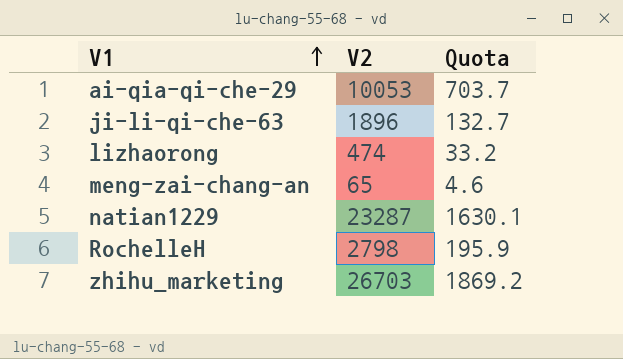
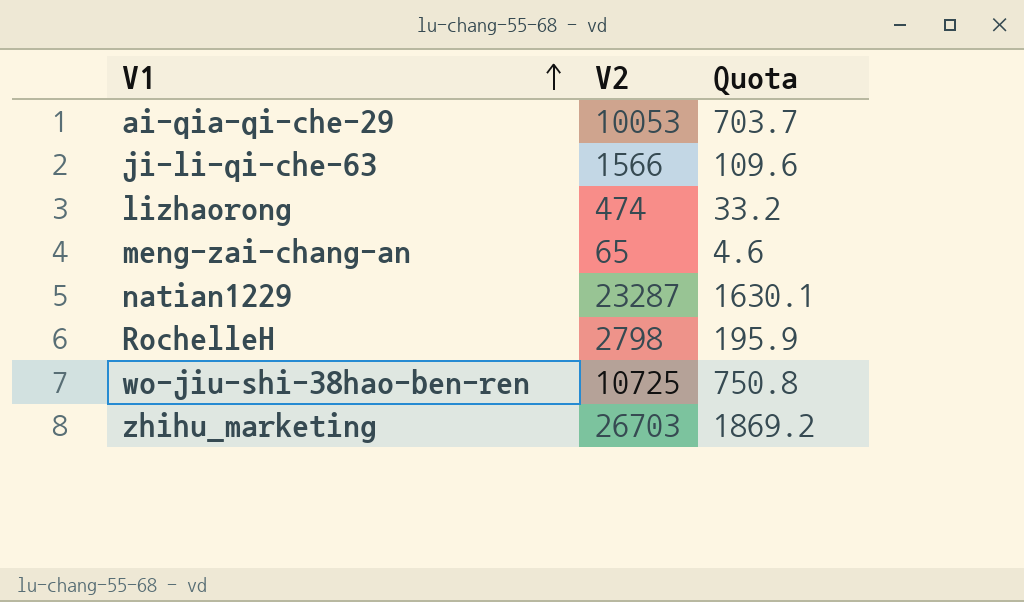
ji-li-qi-che-63 | V2: 1896 -> 1566
ji-li-qi-che-63 | Quota: 132.7 -> 109.6
row wo-jiu-shi-38hao-ben-ren: none -> 10725 | 750.8

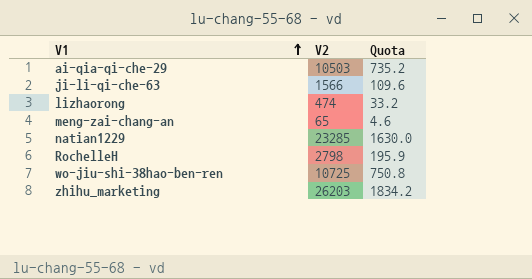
ai-qia-qi-che-29 | V2: 10053 -> 10503
ai-qia-qi-che-29 | Quota: 703.7 -> 735.2
natian1229 | V2: 23287 -> 23285
natian1229 | Quota: 1630.1 -> 1630.0
zhihu_marketing | V2: 26703 -> 26203
zhihu_marketing | Quota: 1869.2 -> 1834.2

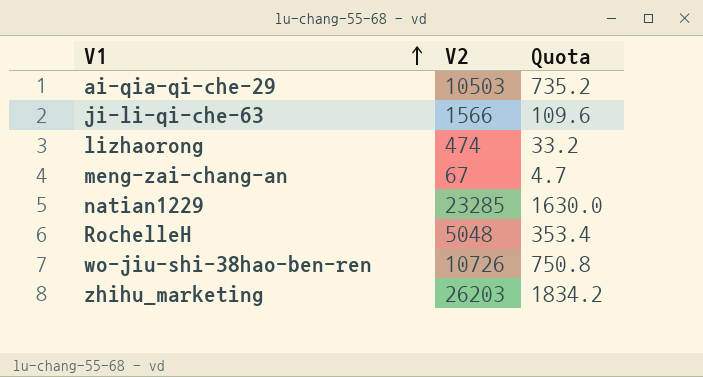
meng-zai-chang-an | V2: 65 -> 67
meng-zai-chang-an | Quota: 4.6 -> 4.7
RochelleH | V2: 2798 -> 5048
RochelleH | Quota: 195.9 -> 353.4
wo-jiu-shi-38hao-ben-ren | V2: 10725 -> 10726

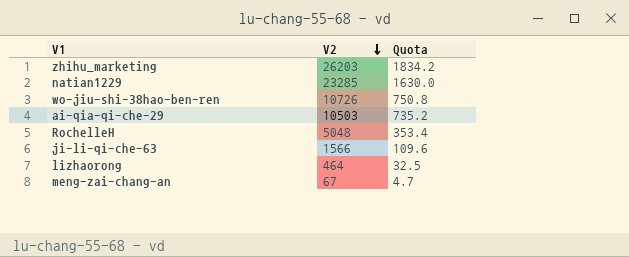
row order: V1 ascending -> V2 descending
lizhaorong | V2: 474 -> 464
lizhaorong | Quota: 33.2 -> 32.5

